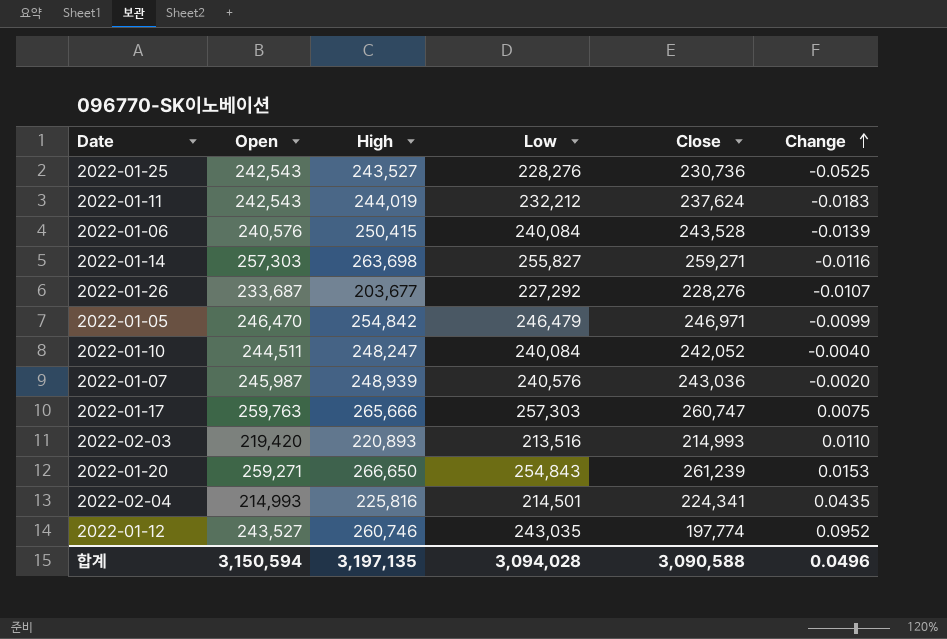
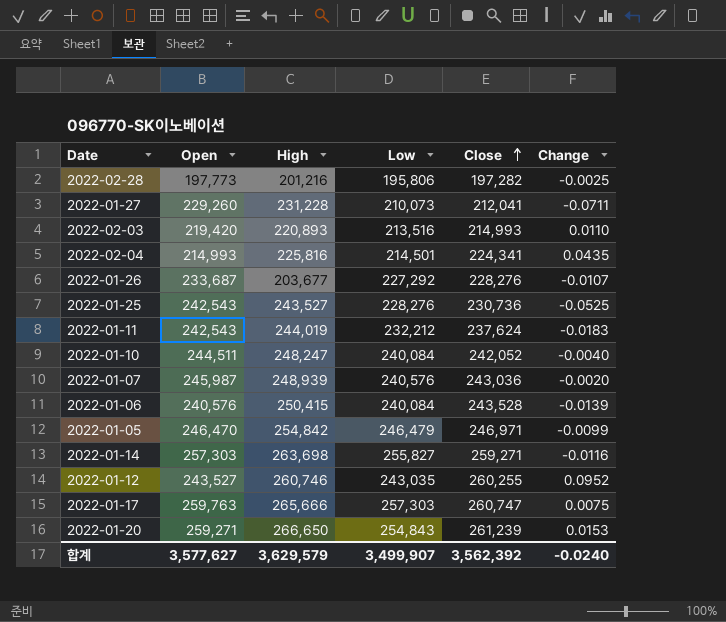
row order: Change ascending -> Close ascending
row 2022-02-28: none -> 197,773 | 201,216 | 195,806 | 197,282 | -0.0025
row 2022-01-27: none -> 229,260 | 231,228 | 210,073 | 212,041 | -0.0711
2022-01-12 | Close: 197,774 -> 260,255
합계 | Open: 3,150,594 -> 3,577,627
합계 | High: 3,197,135 -> 3,629,579
합계 | Low: 3,094,028 -> 3,499,907
합계 | Close: 3,090,588 -> 3,562,392
합계 | Change: 0.0496 -> -0.0240

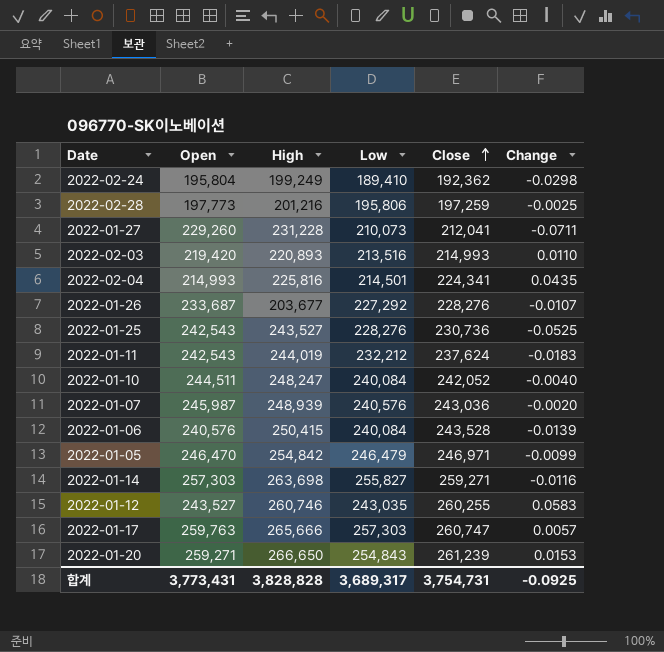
row 2022-02-24: none -> 195,804 | 199,249 | 189,410 | 192,362 | -0.0298
2022-02-28 | Close: 197,282 -> 197,259
2022-01-12 | Change: 0.0952 -> 0.0583
2022-01-17 | Change: 0.0075 -> 0.0057
합계 | Open: 3,577,627 -> 3,773,431
합계 | High: 3,629,579 -> 3,828,828
합계 | Low: 3,499,907 -> 3,689,317
합계 | Close: 3,562,392 -> 3,754,731
합계 | Change: -0.0240 -> -0.0925

